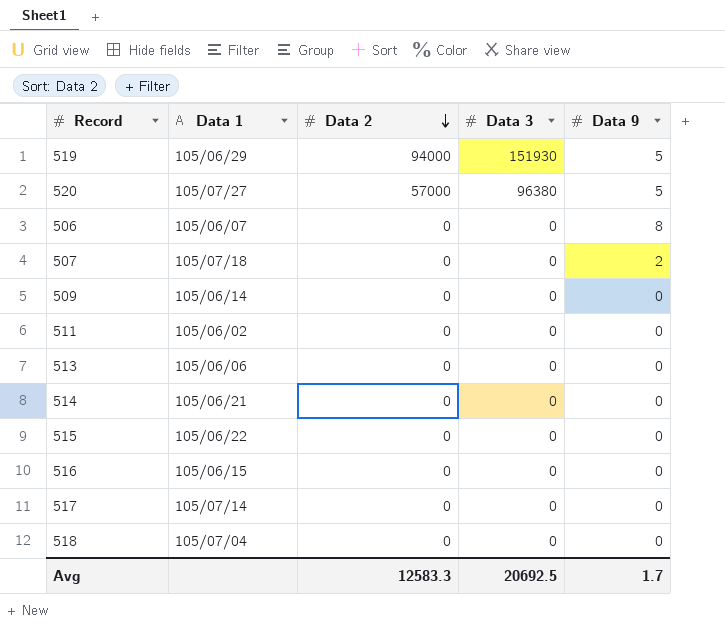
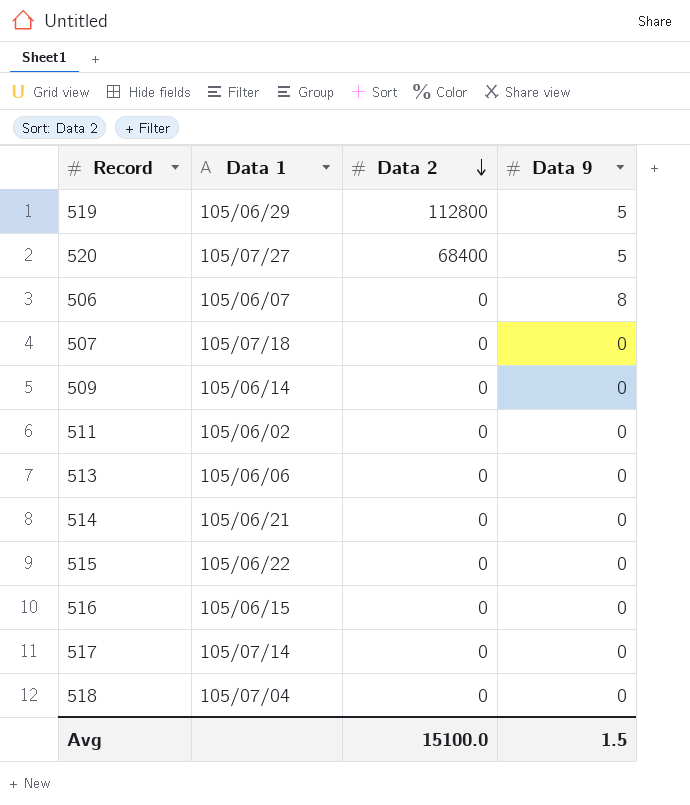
column Data 3 | position: 4 -> none
519 | Data 2: 94000 -> 112800
520 | Data 2: 57000 -> 68400
507 | Data 9: 2 -> 0
Avg | Data 2: 12583.3 -> 15100.0
Avg | Data 9: 1.7 -> 1.5

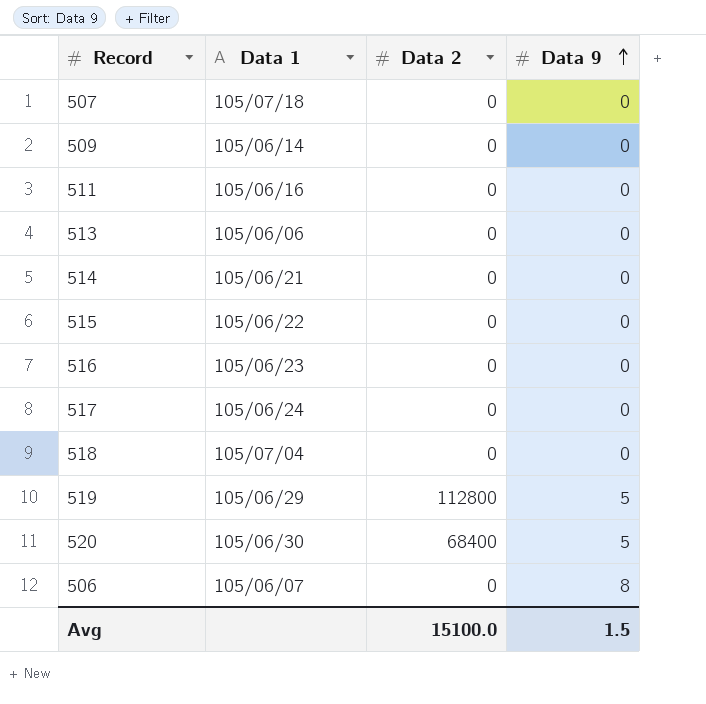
row order: Data 2 descending -> Data 9 ascending
511 | Data 1: 105/06/02 -> 105/06/16
516 | Data 1: 105/06/15 -> 105/06/23
517 | Data 1: 105/07/14 -> 105/06/24
520 | Data 1: 105/07/27 -> 105/06/30

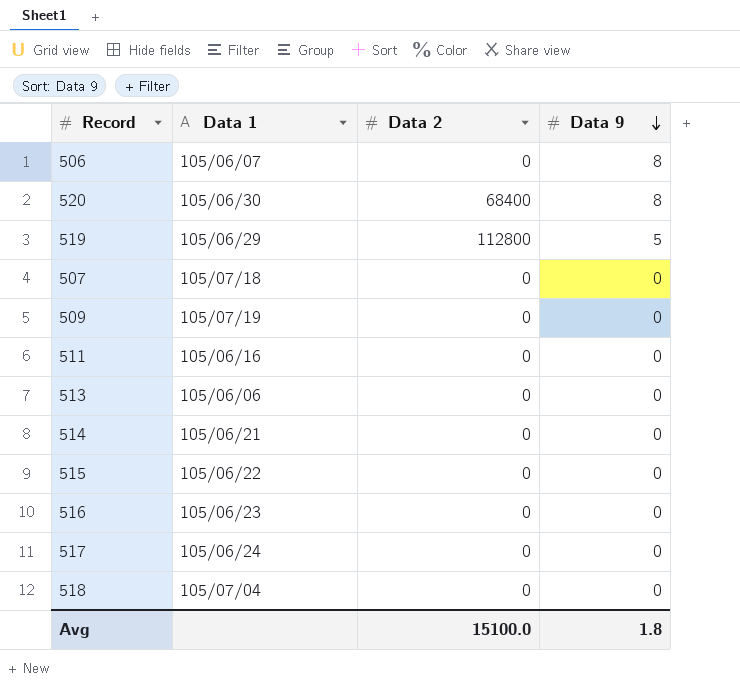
row order: Data 9 ascending -> Data 9 descending
520 | Data 9: 5 -> 8
509 | Data 1: 105/06/14 -> 105/07/19
Avg | Data 9: 1.5 -> 1.8

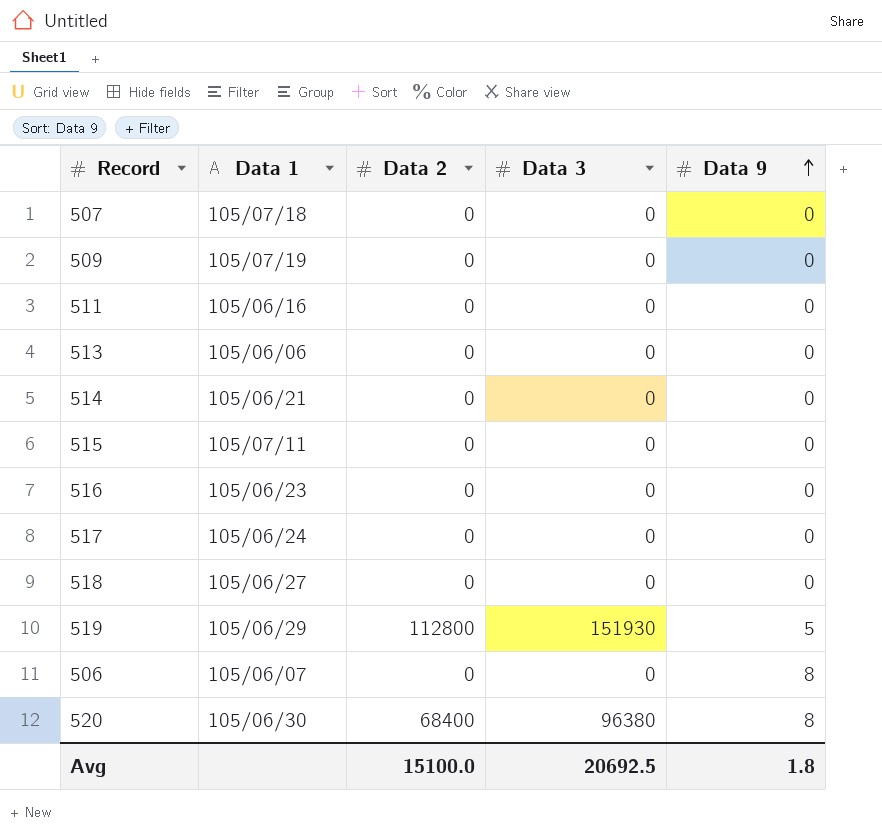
row order: Data 9 descending -> Data 9 ascending
column Data 3 | position: none -> 4
515 | Data 1: 105/06/22 -> 105/07/11
518 | Data 1: 105/07/04 -> 105/06/27

